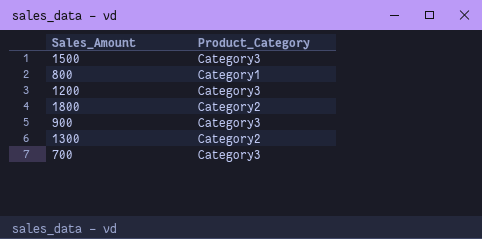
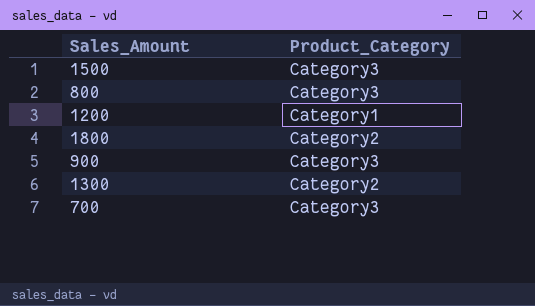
800 | Product_Category: Category1 -> Category3
1200 | Product_Category: Category3 -> Category1

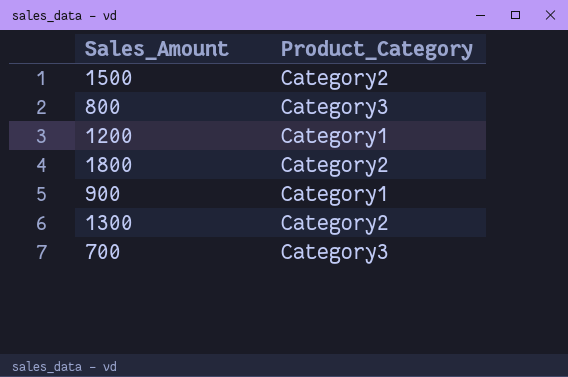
1500 | Product_Category: Category3 -> Category2
900 | Product_Category: Category3 -> Category1

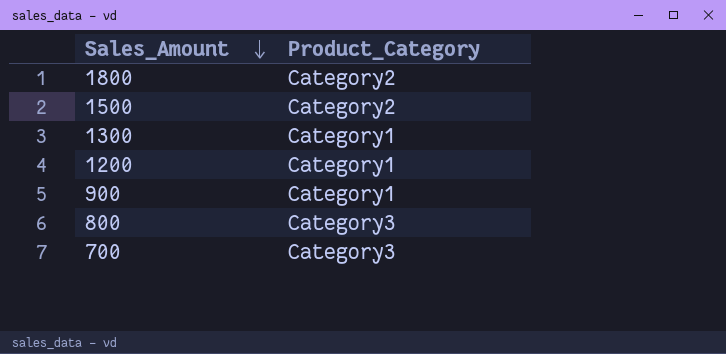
row order: none -> Sales_Amount descending
1300 | Product_Category: Category2 -> Category1

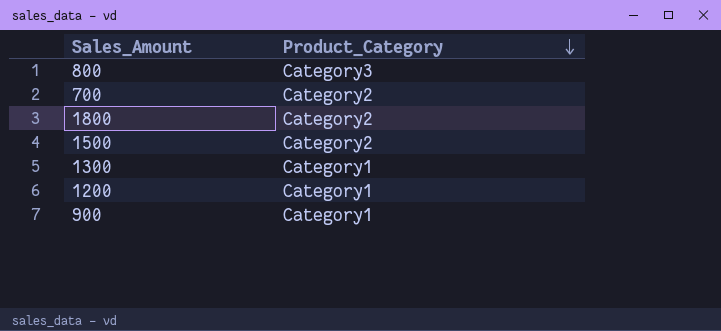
row order: Sales_Amount descending -> Product_Category descending
700 | Product_Category: Category3 -> Category2

